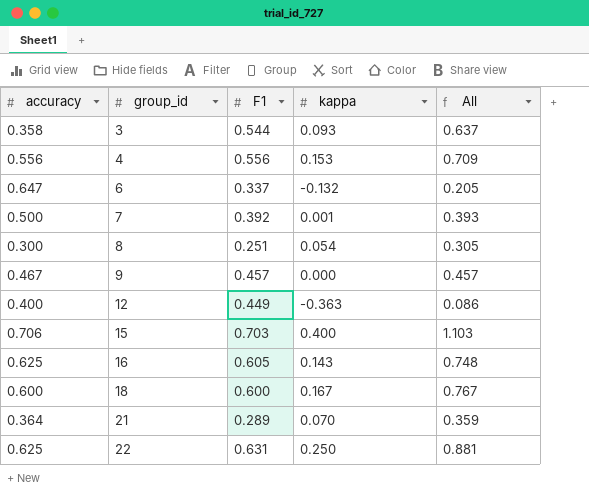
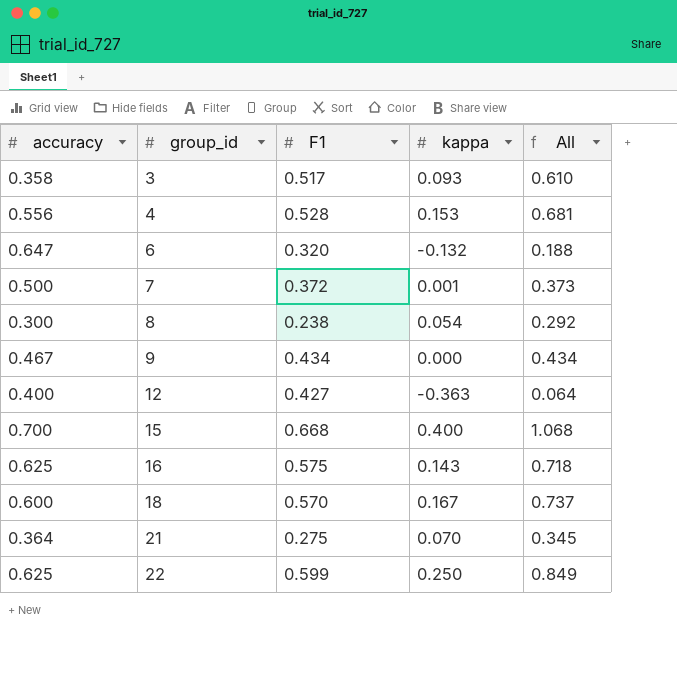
3 | F1: 0.544 -> 0.517
3 | All: 0.637 -> 0.610
4 | F1: 0.556 -> 0.528
4 | All: 0.709 -> 0.681
6 | F1: 0.337 -> 0.320
6 | All: 0.205 -> 0.188
7 | F1: 0.392 -> 0.372
7 | All: 0.393 -> 0.373
8 | F1: 0.251 -> 0.238
8 | All: 0.305 -> 0.292
9 | F1: 0.457 -> 0.434
9 | All: 0.457 -> 0.434
12 | F1: 0.449 -> 0.427
12 | All: 0.086 -> 0.064
15 | accuracy: 0.706 -> 0.700
15 | F1: 0.703 -> 0.668
15 | All: 1.103 -> 1.068
16 | F1: 0.605 -> 0.575
16 | All: 0.748 -> 0.718
18 | F1: 0.600 -> 0.570
18 | All: 0.767 -> 0.737
21 | F1: 0.289 -> 0.275
21 | All: 0.359 -> 0.345
22 | F1: 0.631 -> 0.599
22 | All: 0.881 -> 0.849

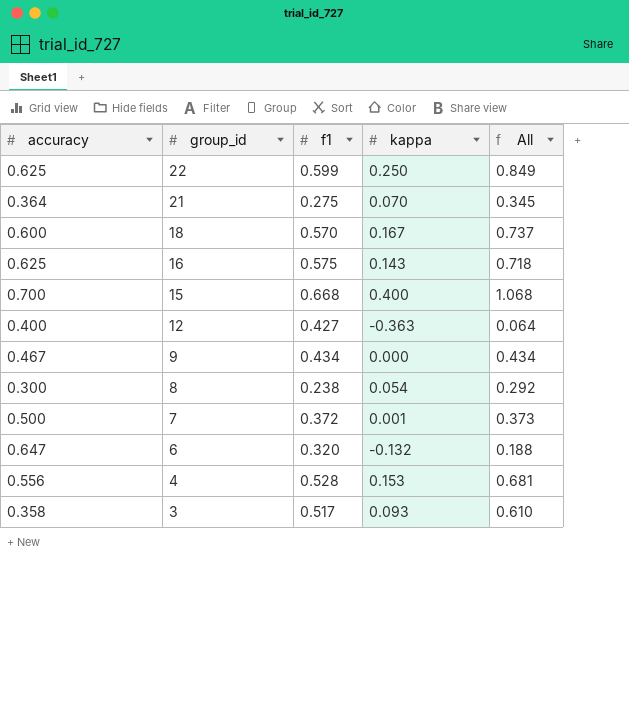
row order: group_id ascending -> group_id descending
column name: F1 -> f1

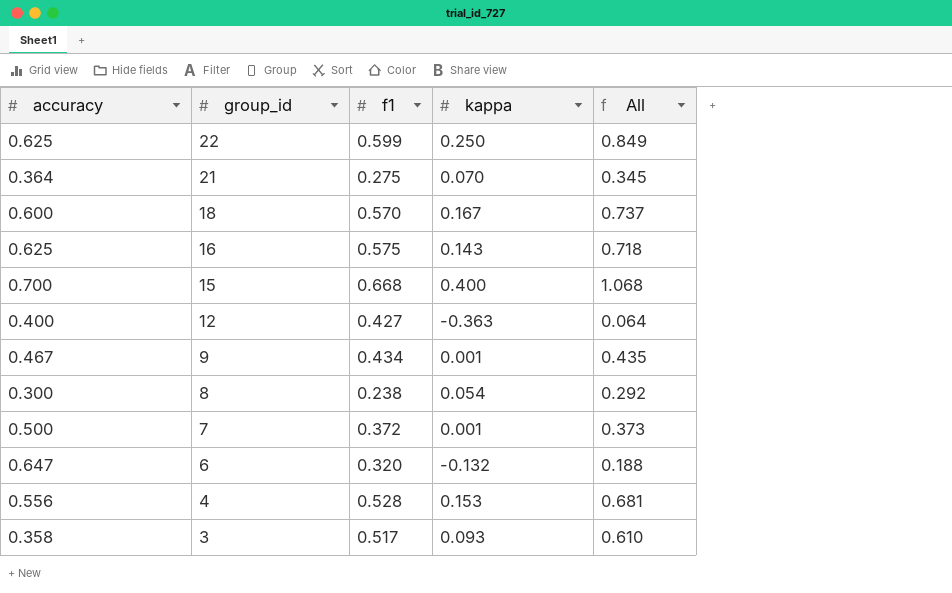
9 | kappa: 0.000 -> 0.001
9 | All: 0.434 -> 0.435

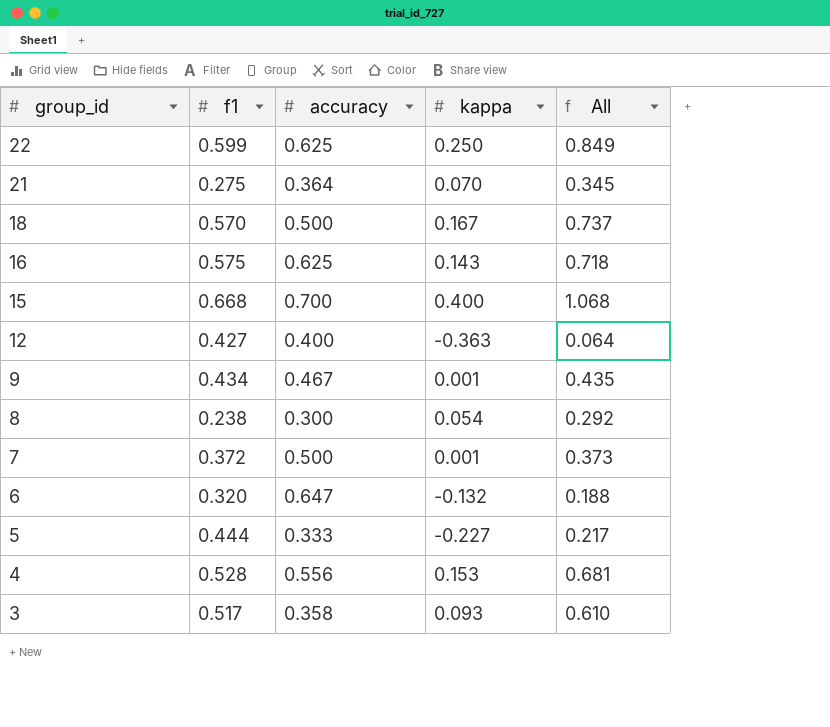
column accuracy | position: 1 -> 3
18 | accuracy: 0.600 -> 0.500
row 5: none -> 0.444 | 0.333 | -0.227 | 0.217

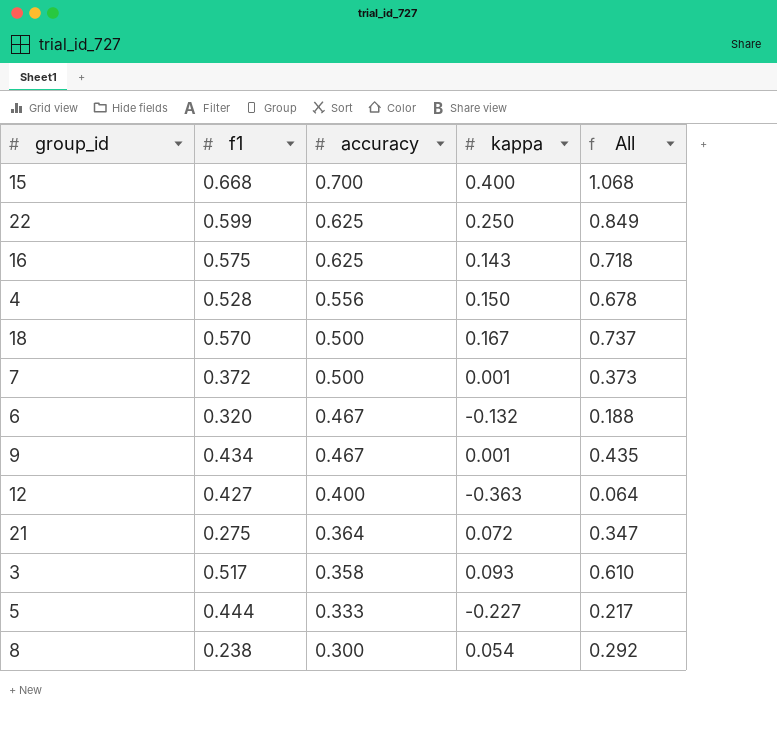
row order: group_id descending -> accuracy descending
4 | kappa: 0.153 -> 0.150
4 | All: 0.681 -> 0.678
6 | accuracy: 0.647 -> 0.467
21 | kappa: 0.070 -> 0.072
21 | All: 0.345 -> 0.347

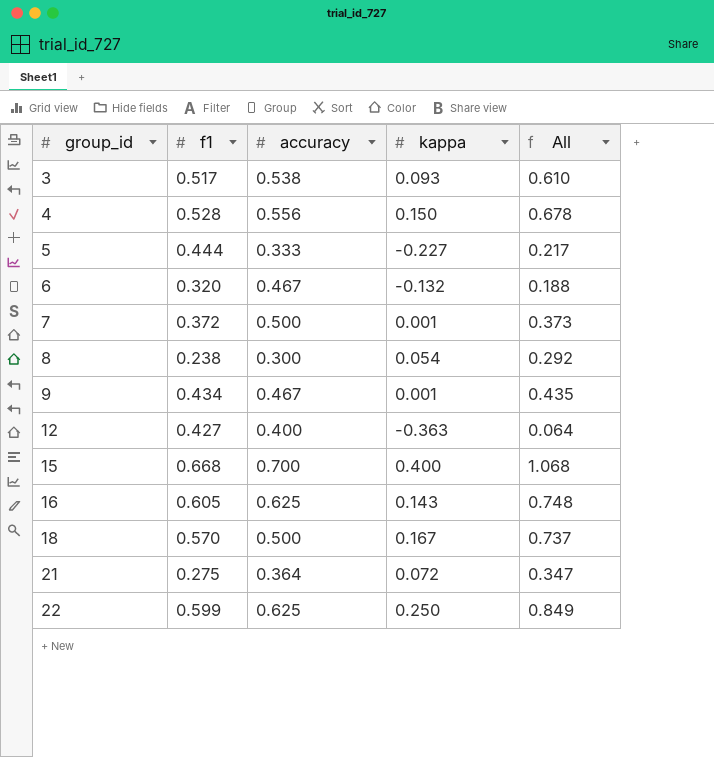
row order: accuracy descending -> group_id ascending
3 | accuracy: 0.358 -> 0.538
16 | f1: 0.575 -> 0.605
16 | All: 0.718 -> 0.748

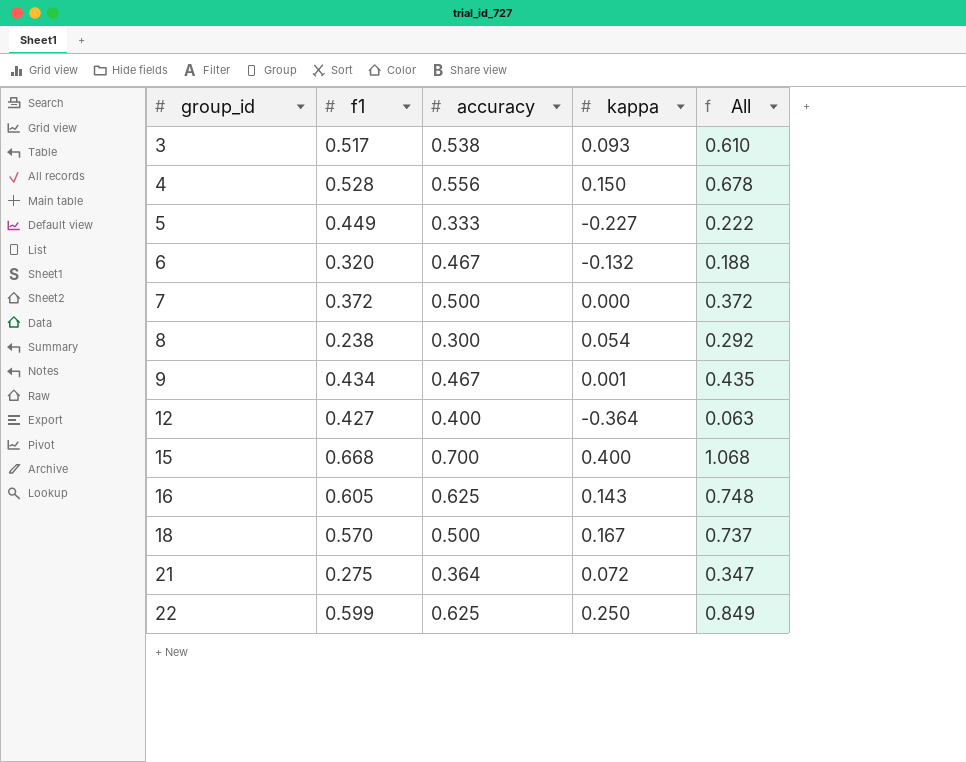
5 | f1: 0.444 -> 0.449
5 | All: 0.217 -> 0.222
7 | kappa: 0.001 -> 0.000
7 | All: 0.373 -> 0.372
12 | kappa: -0.363 -> -0.364
12 | All: 0.064 -> 0.063

